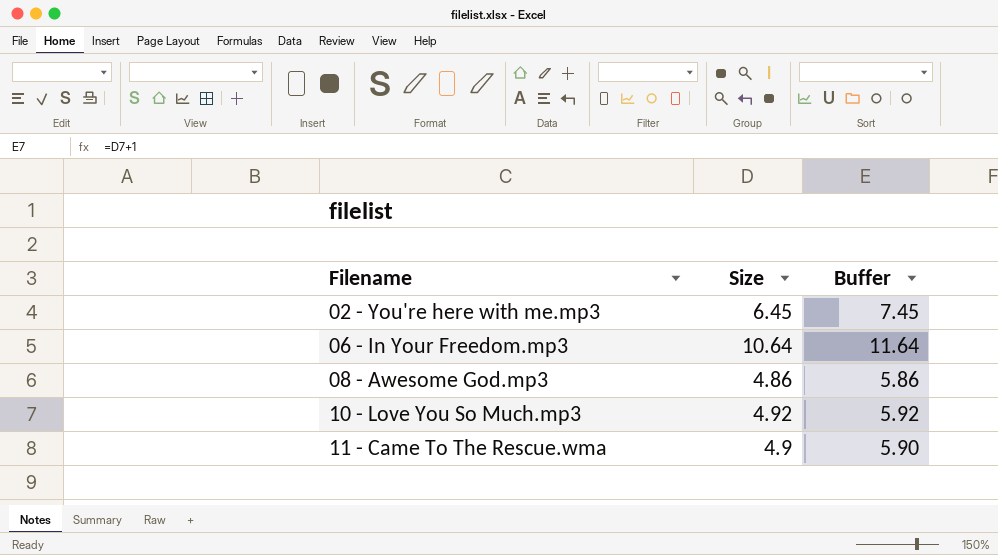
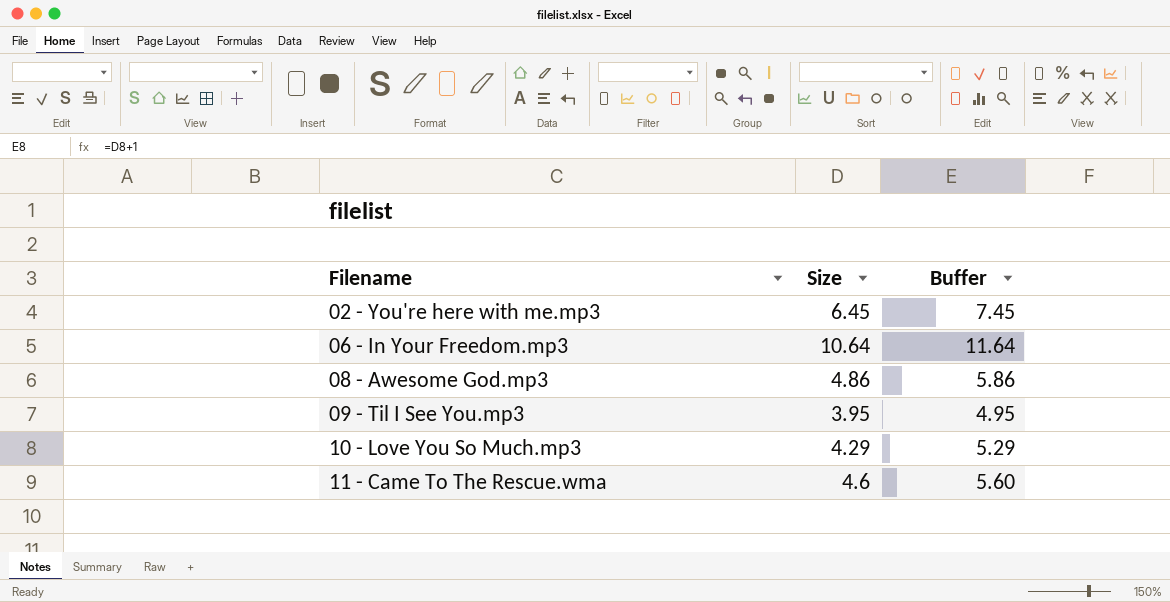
row 09 - Til I See You.mp3: none -> 3.95 | 4.95
10 - Love You So Much.mp3 | Size: 4.92 -> 4.29
10 - Love You So Much.mp3 | Buffer: 5.92 -> 5.29
11 - Came To The Rescue.wma | Size: 4.9 -> 4.6
11 - Came To The Rescue.wma | Buffer: 5.90 -> 5.60

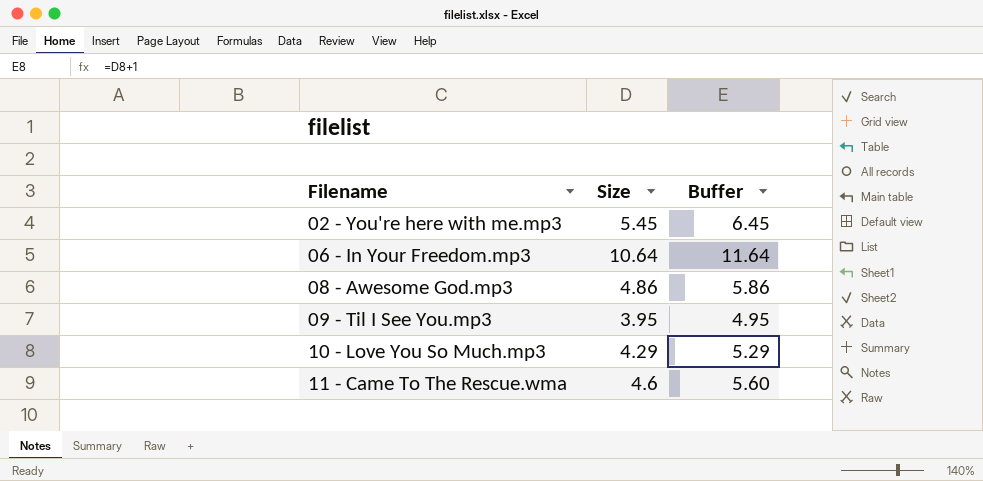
02 - You're here with me.mp3 | Size: 6.45 -> 5.45
02 - You're here with me.mp3 | Buffer: 7.45 -> 6.45

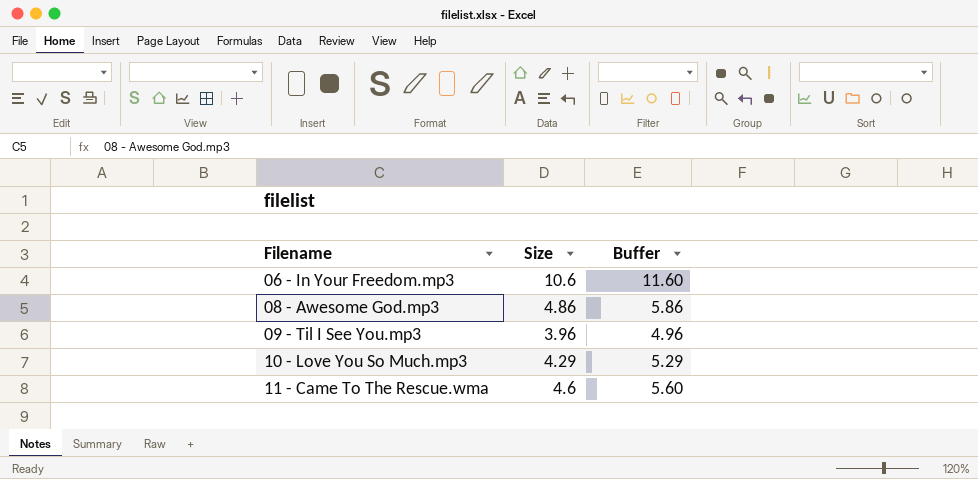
row 02 - You're here with me.mp3: 5.45 | 6.45 -> none
06 - In Your Freedom.mp3 | Size: 10.64 -> 10.6
06 - In Your Freedom.mp3 | Buffer: 11.64 -> 11.60
09 - Til I See You.mp3 | Size: 3.95 -> 3.96
09 - Til I See You.mp3 | Buffer: 4.95 -> 4.96

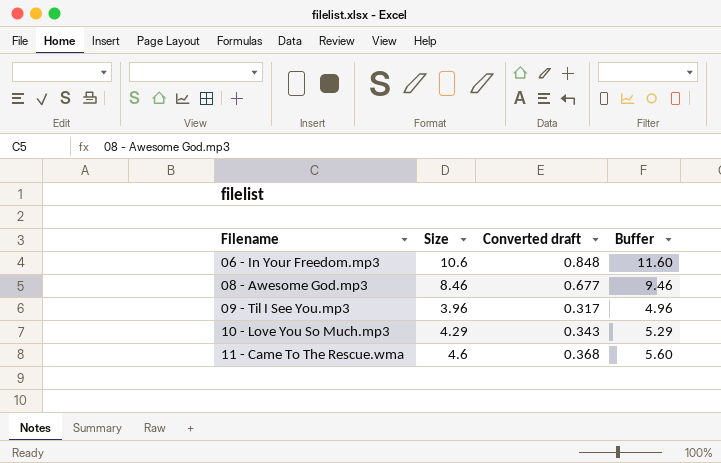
column Converted draft | formula: none -> [Size] * 0.08
08 - Awesome God.mp3 | Size: 4.86 -> 8.46
08 - Awesome God.mp3 | Buffer: 5.86 -> 9.46

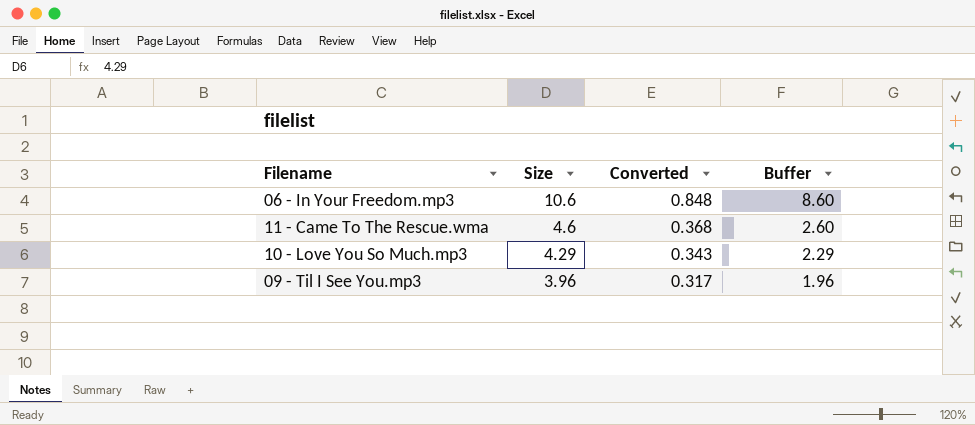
row order: Filename ascending -> Size descending
column name: Converted draft -> Converted
column Buffer | formula: [Size] + 1 -> [Size] - 2
row 08 - Awesome God.mp3: 8.46 | 0.677 | 9.46 -> none

